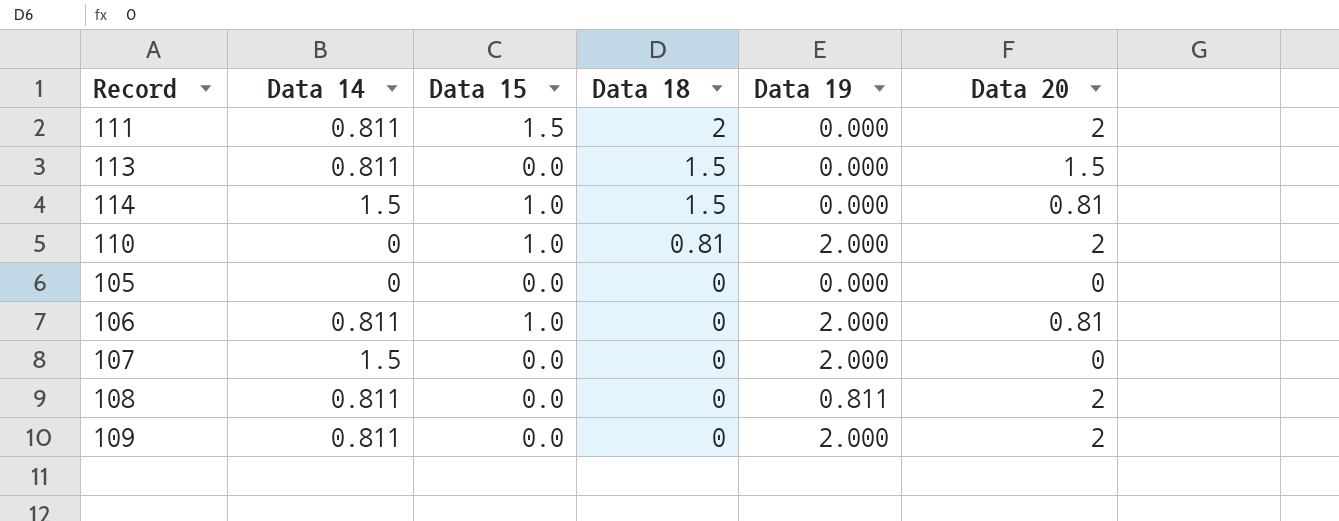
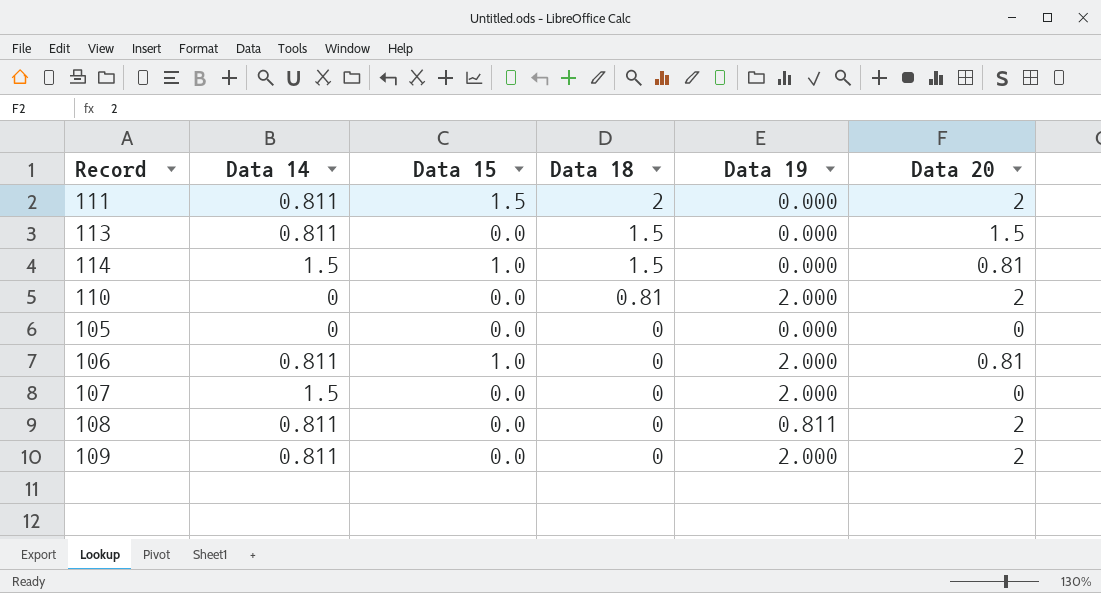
110 | Data 15: 1.0 -> 0.0

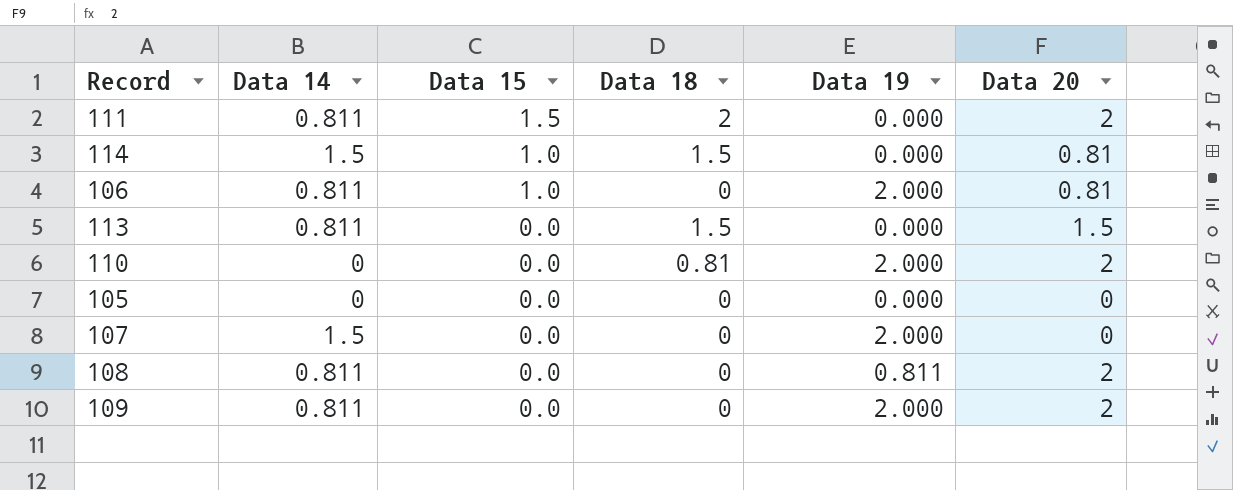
row order: Data 18 descending -> Data 15 descending

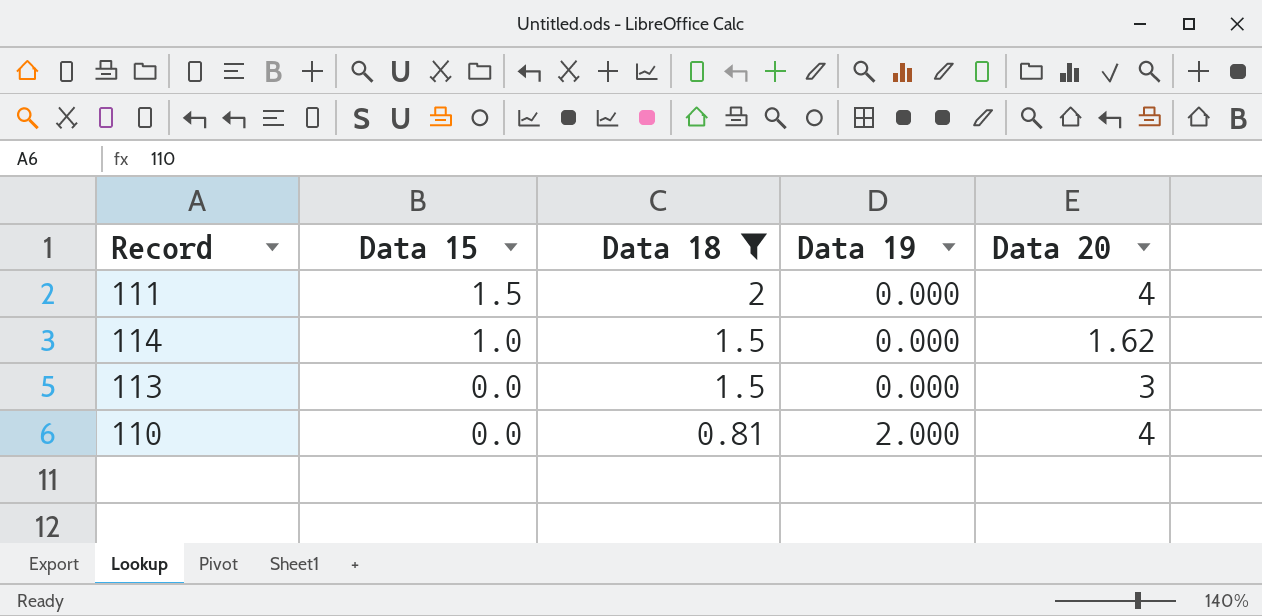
filter: none -> Data 18 != 0
column Data 14 | position: 2 -> none
111 | Data 20: 2 -> 4
114 | Data 20: 0.81 -> 1.62
113 | Data 20: 1.5 -> 3
110 | Data 20: 2 -> 4

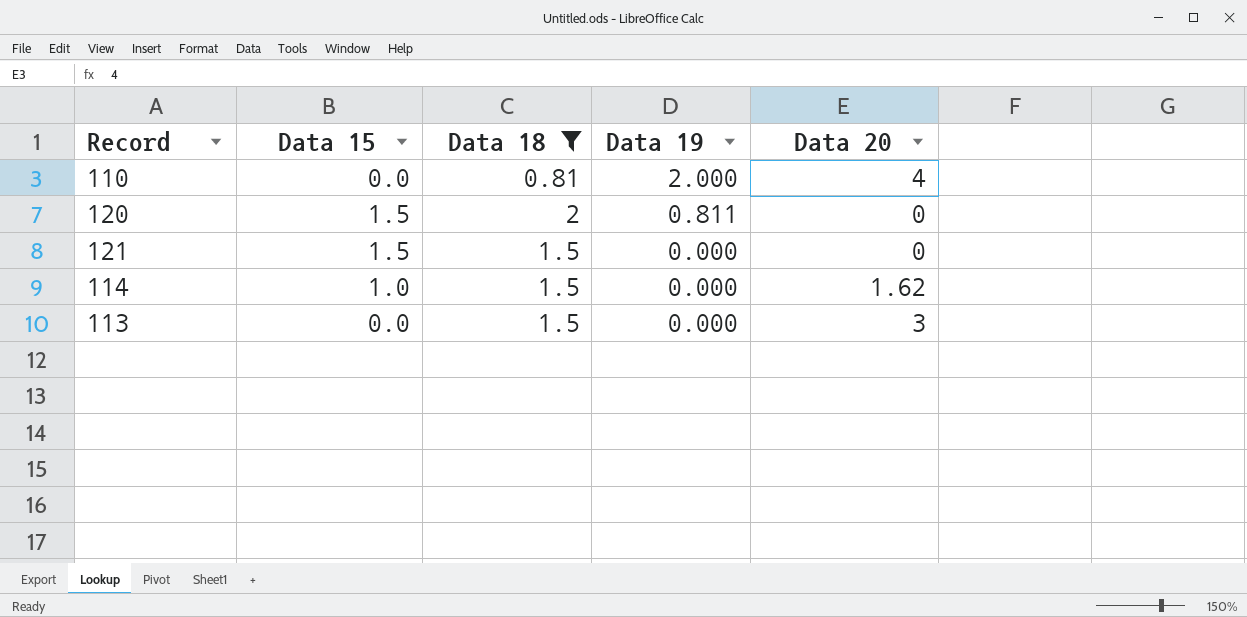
row order: Data 15 descending -> Data 19 descending
row 111: 1.5 | 2 | 0.000 | 4 -> none
row 120: none -> 1.5 | 2 | 0.811 | 0
row 121: none -> 1.5 | 1.5 | 0.000 | 0

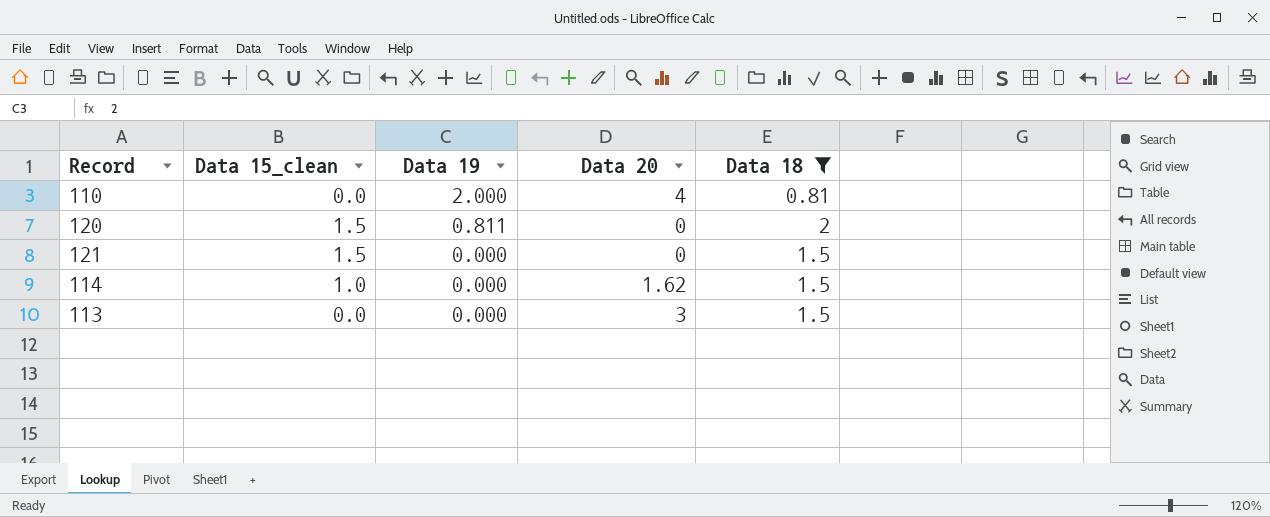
column name: Data 15 -> Data 15_clean
column Data 18 | position: 3 -> 5

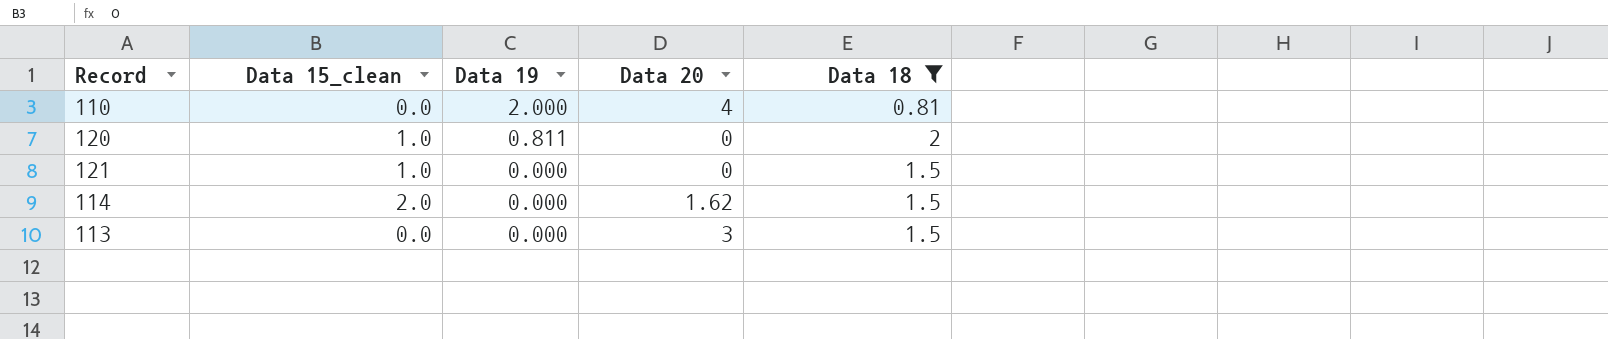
120 | Data 15_clean: 1.5 -> 1.0
121 | Data 15_clean: 1.5 -> 1.0
114 | Data 15_clean: 1.0 -> 2.0

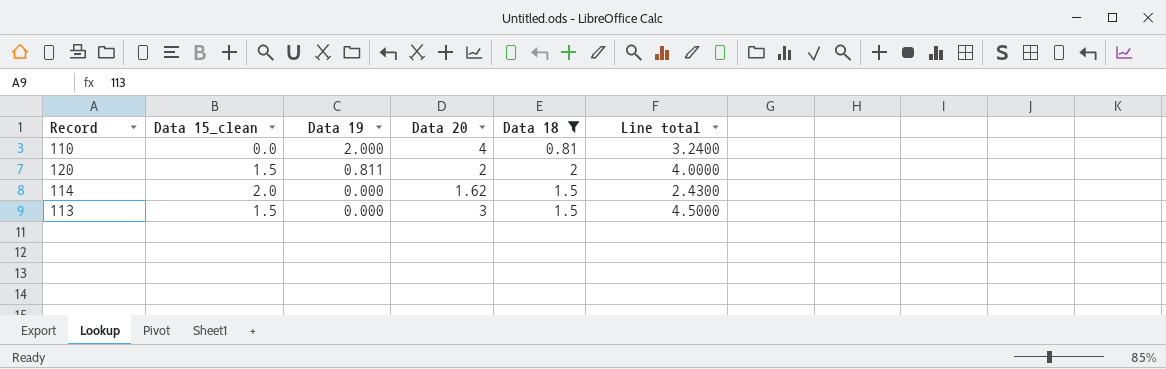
column Line total | formula: none -> [Data 20] * [Data 18]
row 121: 1.0 | 0.000 | 0 | 1.5 -> none
120 | Data 15_clean: 1.0 -> 1.5
120 | Data 20: 0 -> 2
113 | Data 15_clean: 0.0 -> 1.5

